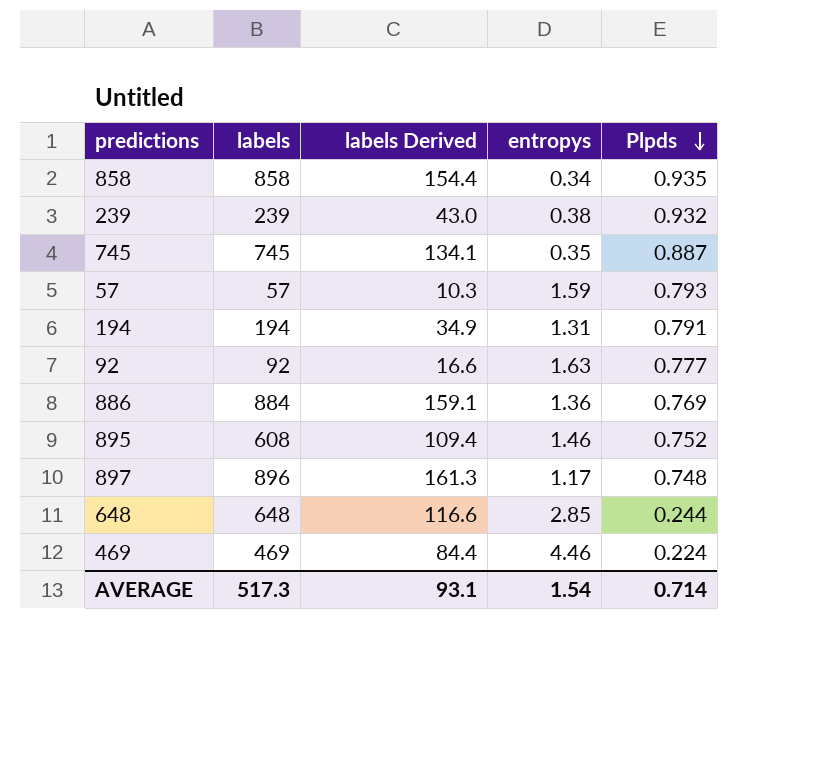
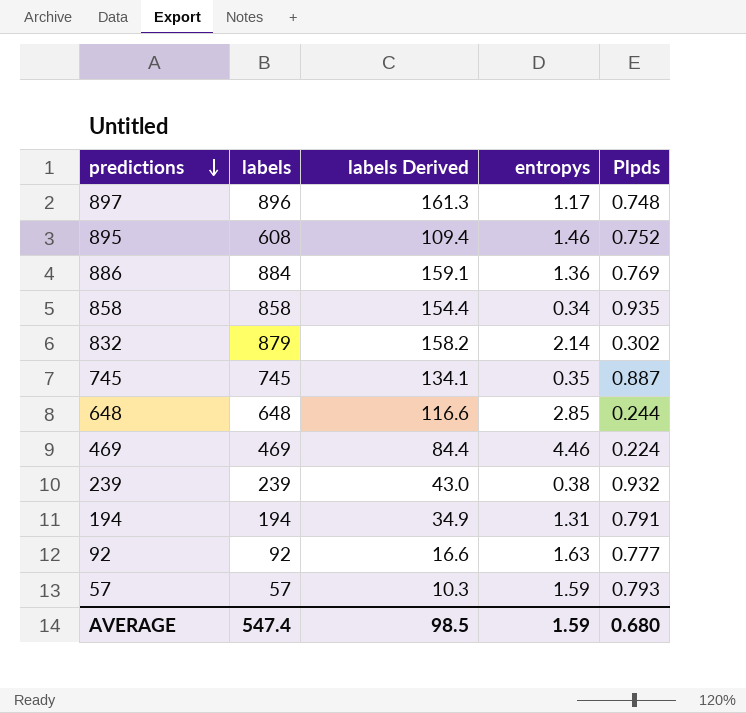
row order: Plpds descending -> predictions descending
row 832: none -> 879 | 158.2 | 2.14 | 0.302
AVERAGE | labels: 517.3 -> 547.4
AVERAGE | labels Derived: 93.1 -> 98.5
AVERAGE | entropys: 1.54 -> 1.59
AVERAGE | Plpds: 0.714 -> 0.680

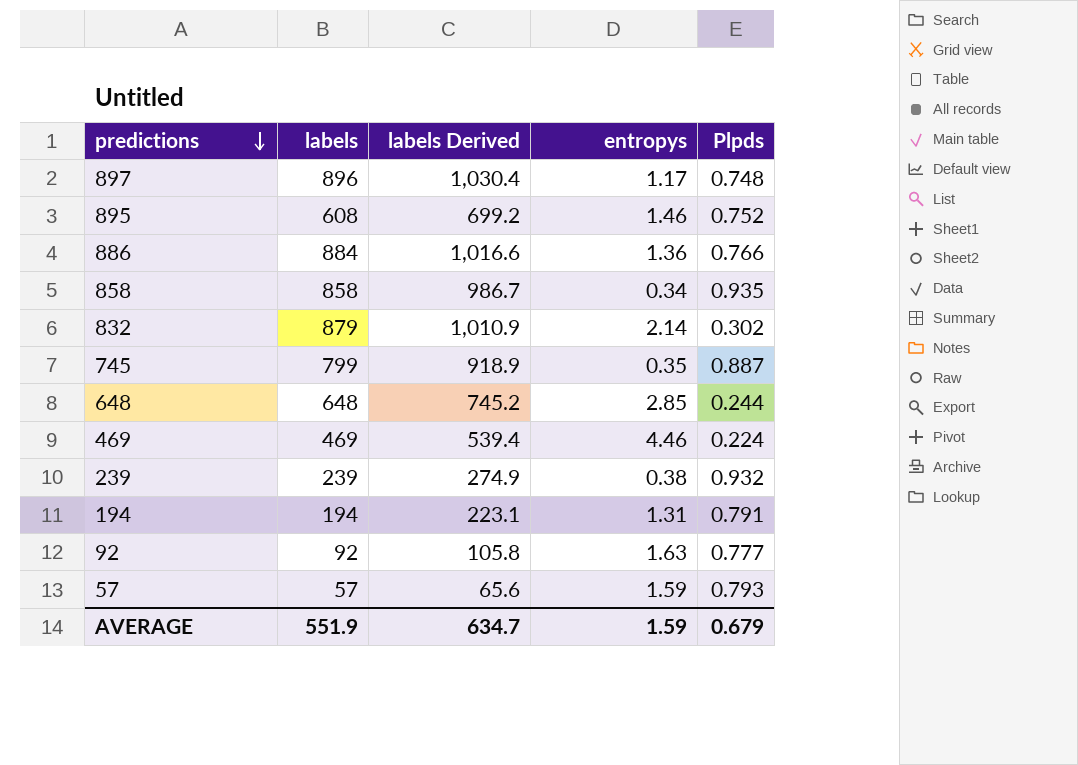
column labels Derived | formula: [labels] * 0.18 -> [labels] * 1.15
886 | Plpds: 0.769 -> 0.766
745 | labels: 745 -> 799
AVERAGE | labels: 547.4 -> 551.9
AVERAGE | labels Derived: 98.5 -> 634.7
AVERAGE | Plpds: 0.680 -> 0.679

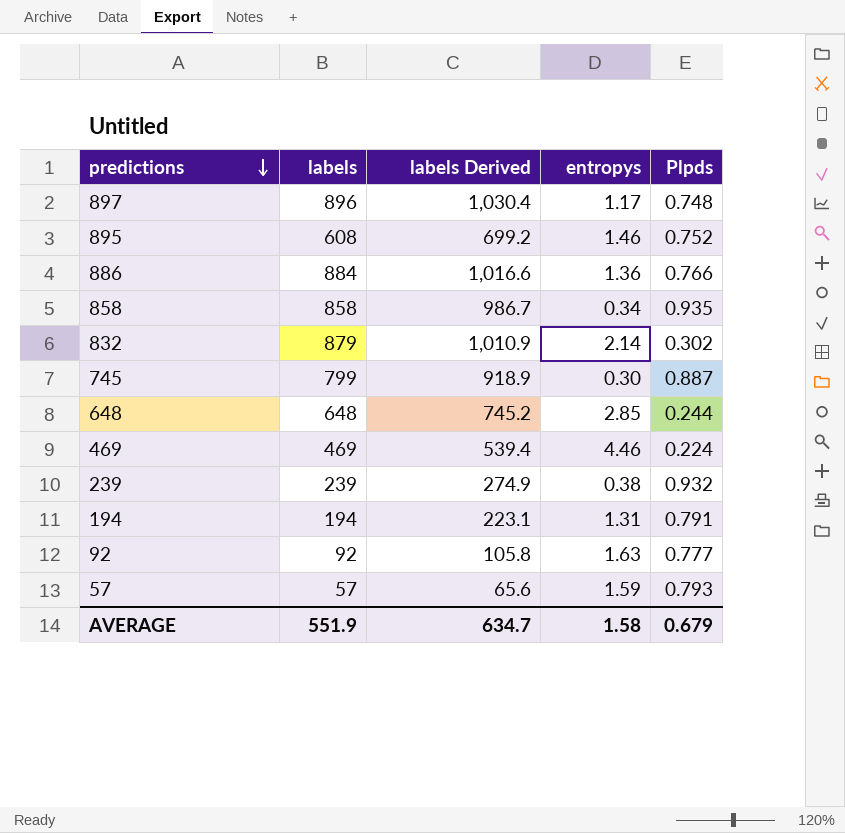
745 | entropys: 0.35 -> 0.30
AVERAGE | entropys: 1.59 -> 1.58

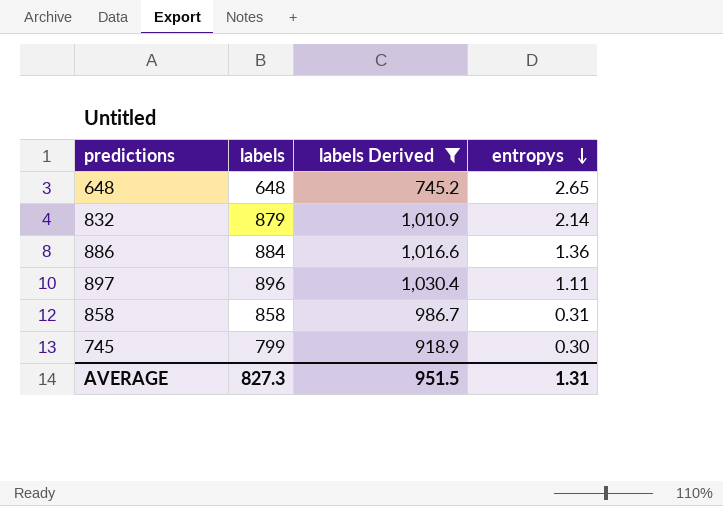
filter: none -> labels Derived >= 745.2
row order: predictions descending -> entropys descending
column Plpds | position: 5 -> none
648 | entropys: 2.85 -> 2.65
897 | entropys: 1.17 -> 1.11
858 | entropys: 0.34 -> 0.31
AVERAGE | labels: 551.9 -> 827.3
AVERAGE | labels Derived: 634.7 -> 951.5
AVERAGE | entropys: 1.58 -> 1.31

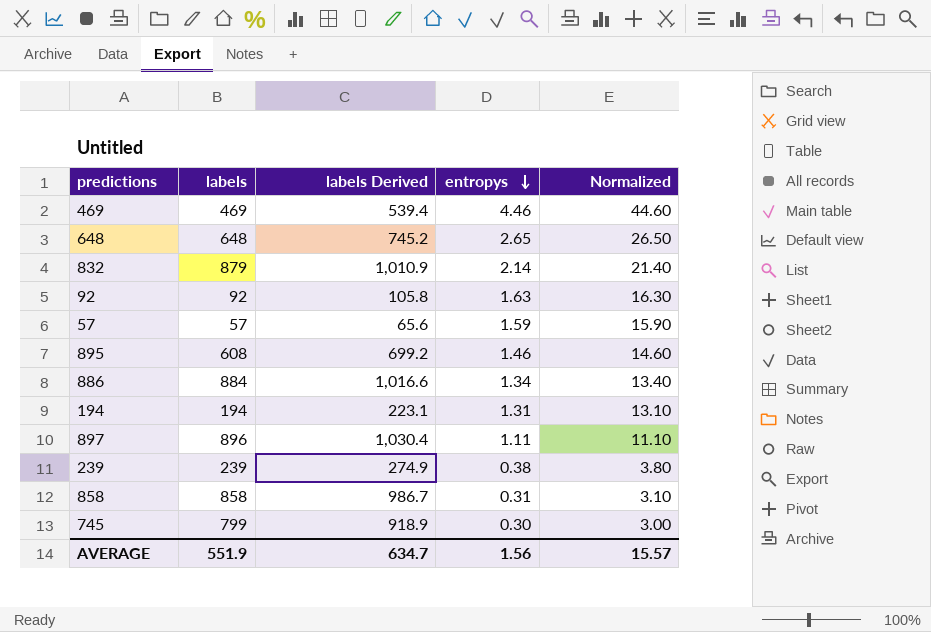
filter: labels Derived >= 745.2 -> none
column Normalized | formula: none -> [entropys] * 10
886 | entropys: 1.36 -> 1.34
AVERAGE | labels: 827.3 -> 551.9
AVERAGE | labels Derived: 951.5 -> 634.7
AVERAGE | entropys: 1.31 -> 1.56

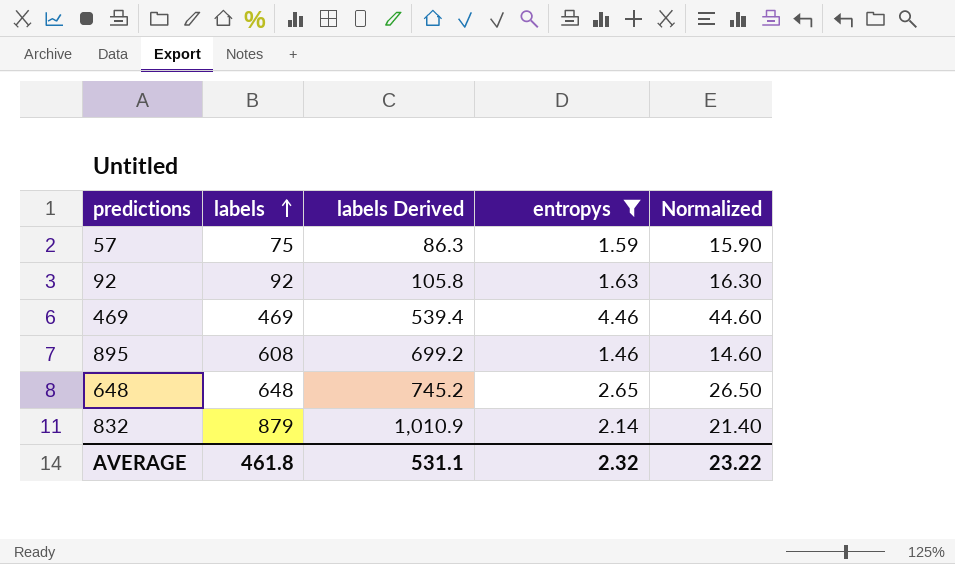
filter: none -> entropys >= 1.46
row order: entropys descending -> labels ascending
57 | labels: 57 -> 75
57 | labels Derived: 65.6 -> 86.3
AVERAGE | labels: 551.9 -> 461.8
AVERAGE | labels Derived: 634.7 -> 531.1
AVERAGE | entropys: 1.56 -> 2.32
AVERAGE | Normalized: 15.57 -> 23.22

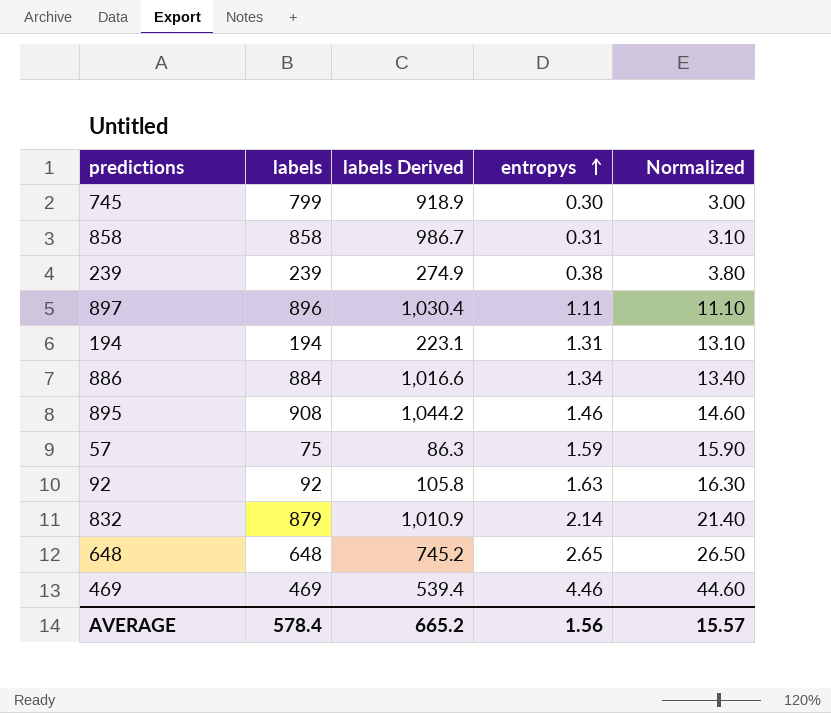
filter: entropys >= 1.46 -> none
row order: labels ascending -> entropys ascending
895 | labels: 608 -> 908
895 | labels Derived: 699.2 -> 1,044.2
AVERAGE | labels: 461.8 -> 578.4
AVERAGE | labels Derived: 531.1 -> 665.2
AVERAGE | entropys: 2.32 -> 1.56
AVERAGE | Normalized: 23.22 -> 15.57

